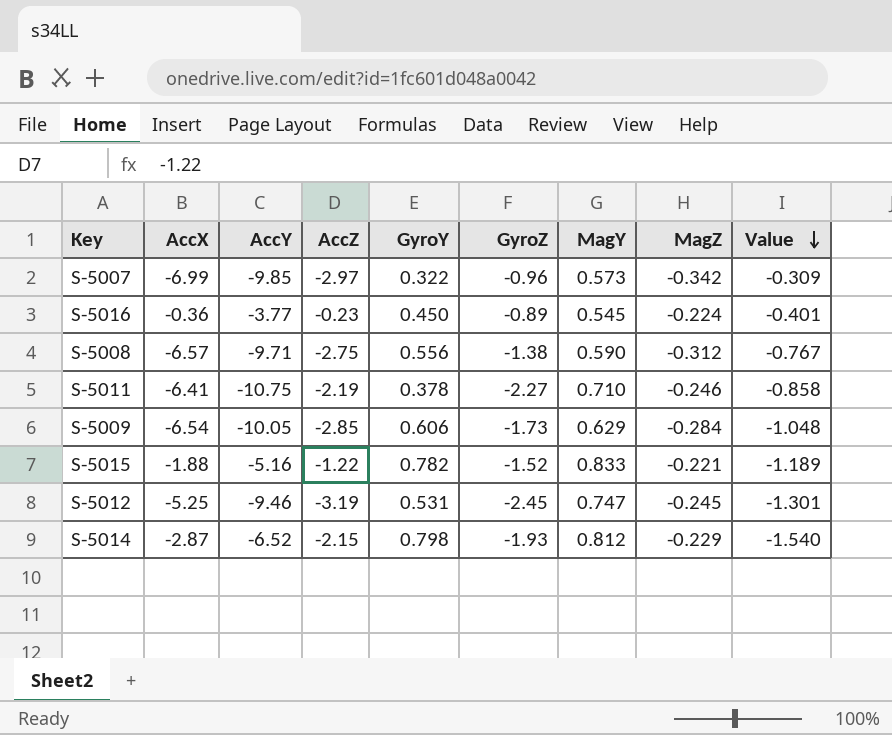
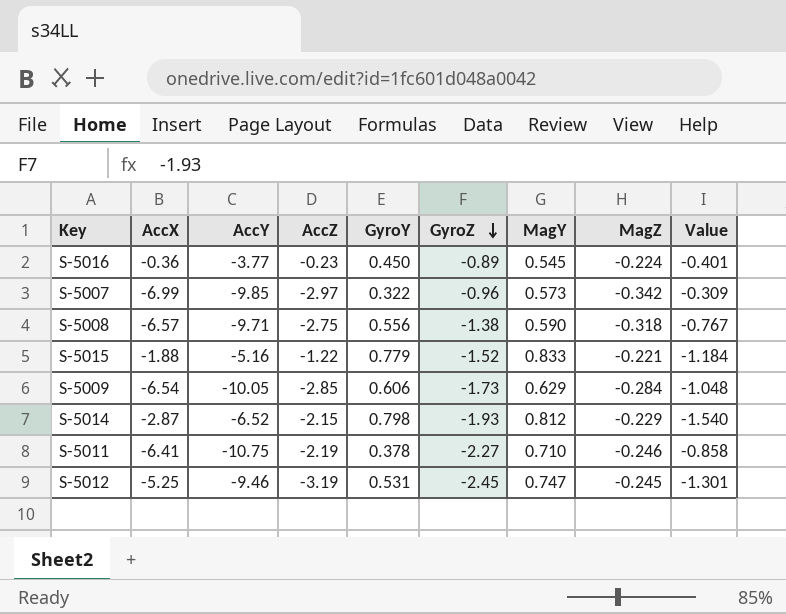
row order: Value descending -> GyroZ descending
S-5008 | MagZ: -0.312 -> -0.318
S-5015 | GyroY: 0.782 -> 0.779
S-5015 | Value: -1.189 -> -1.184

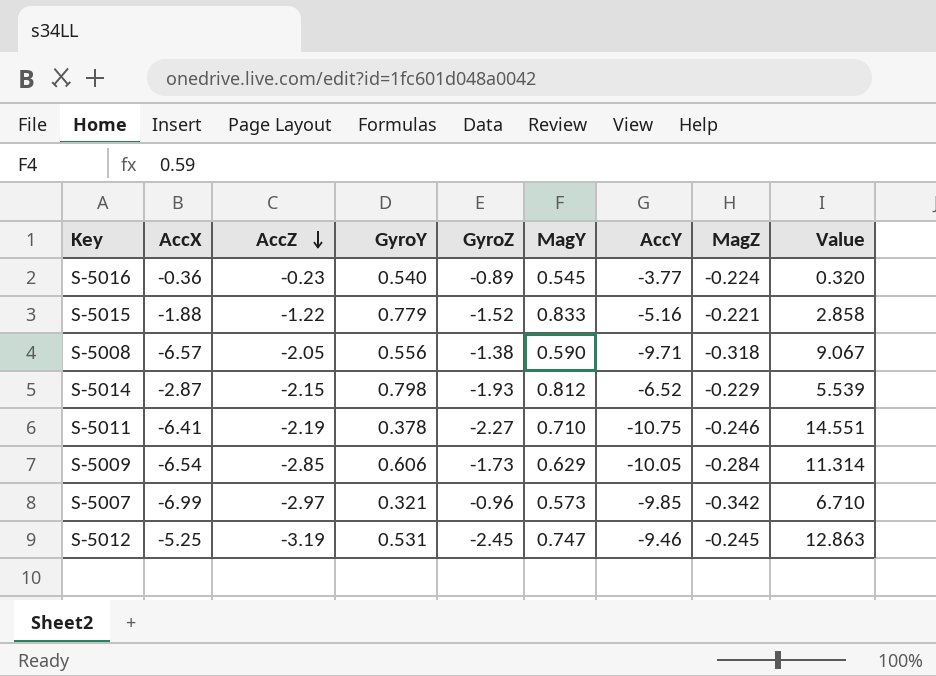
row order: GyroZ descending -> AccZ descending
column AccY | position: 3 -> 7
column Value | formula: [GyroY] * [GyroZ] -> [AccX] * [GyroZ]
S-5016 | GyroY: 0.450 -> 0.540
S-5008 | AccZ: -2.75 -> -2.05
S-5007 | GyroY: 0.322 -> 0.321

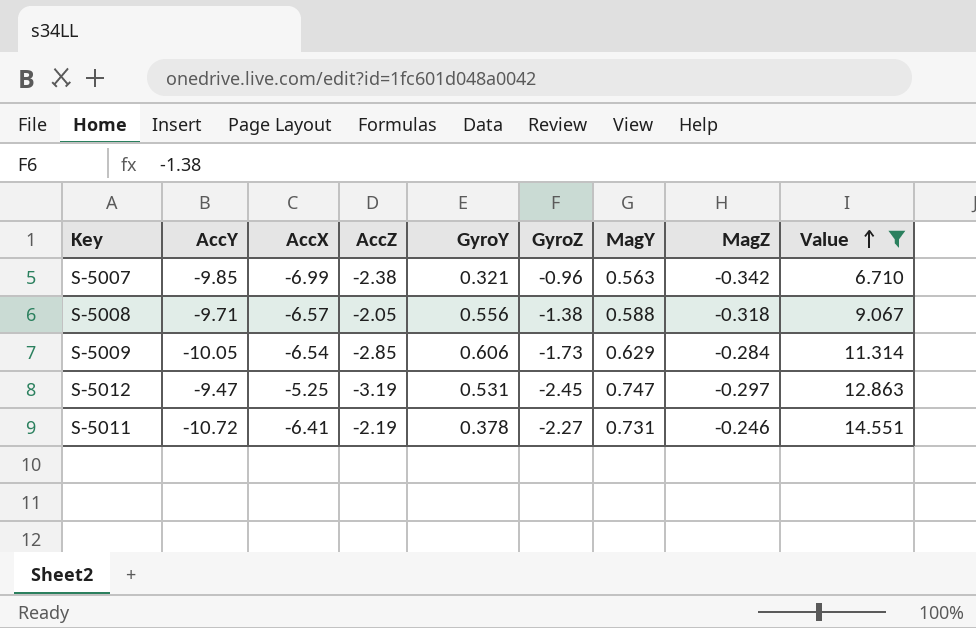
filter: none -> Value >= 6.710
row order: AccZ descending -> Value ascending
column AccY | position: 7 -> 2
S-5007 | AccZ: -2.97 -> -2.38
S-5007 | MagY: 0.573 -> 0.563
S-5008 | MagY: 0.590 -> 0.588
S-5012 | AccY: -9.46 -> -9.47
S-5012 | MagZ: -0.245 -> -0.297
S-5011 | AccY: -10.75 -> -10.72
S-5011 | MagY: 0.710 -> 0.731

